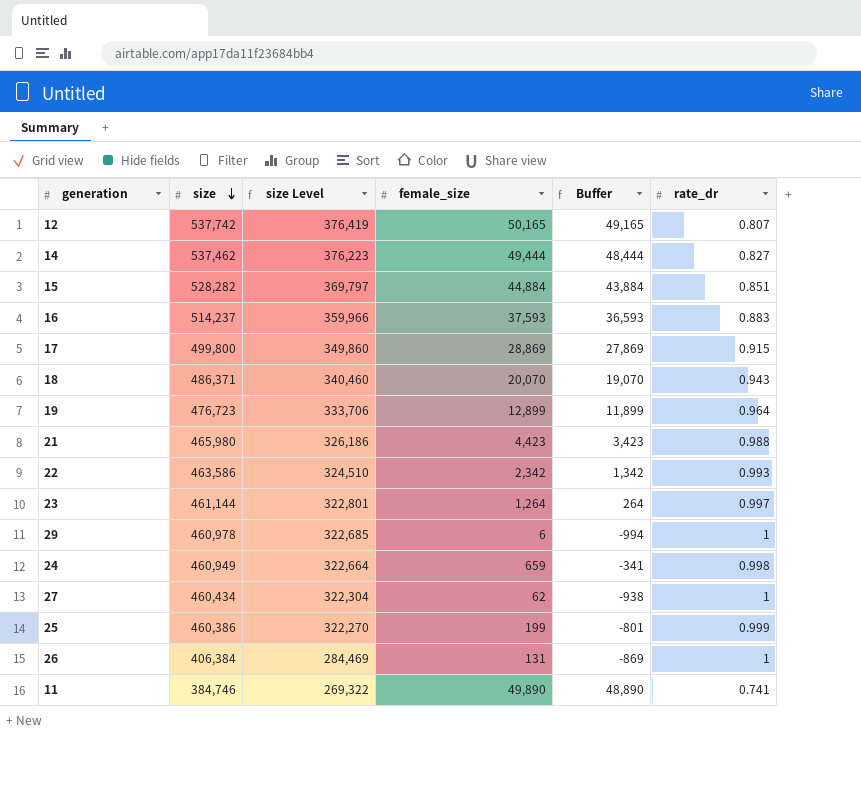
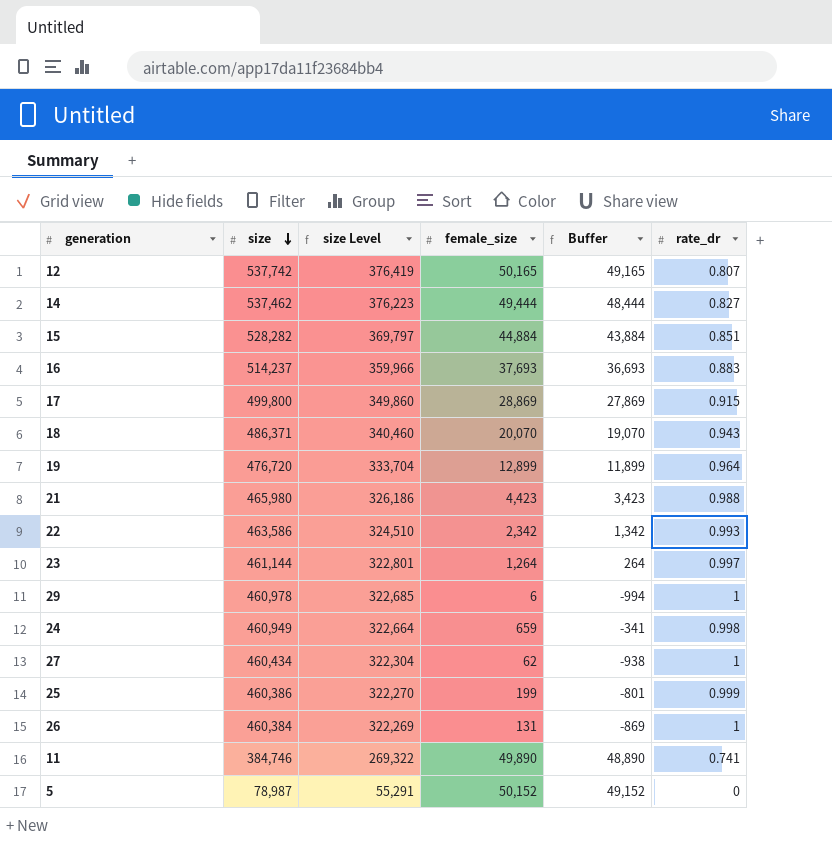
16 | female_size: 37,593 -> 37,693
16 | Buffer: 36,593 -> 36,693
19 | size: 476,723 -> 476,720
19 | size Level: 333,706 -> 333,704
26 | size: 406,384 -> 460,384
26 | size Level: 284,469 -> 322,269
row 5: none -> 78,987 | 55,291 | 50,152 | 49,152 | 0

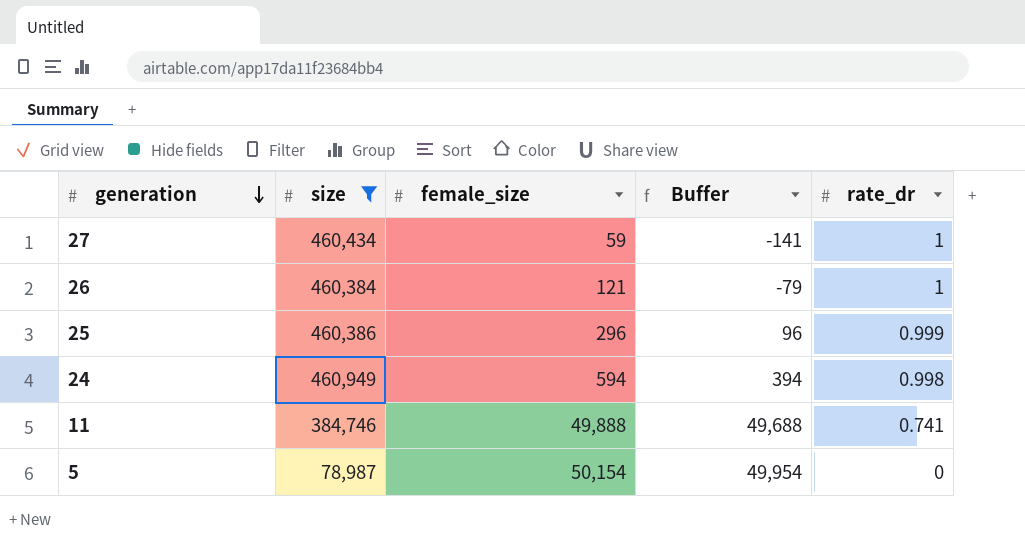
filter: none -> size <= 460,949
row order: size descending -> generation descending
column size Level | formula: [size] * 0.7 -> none
column Buffer | formula: [female_size] - 1000 -> [female_size] - 200
27 | female_size: 62 -> 59
26 | female_size: 131 -> 121
25 | female_size: 199 -> 296
24 | female_size: 659 -> 594
11 | female_size: 49,890 -> 49,888
5 | female_size: 50,152 -> 50,154

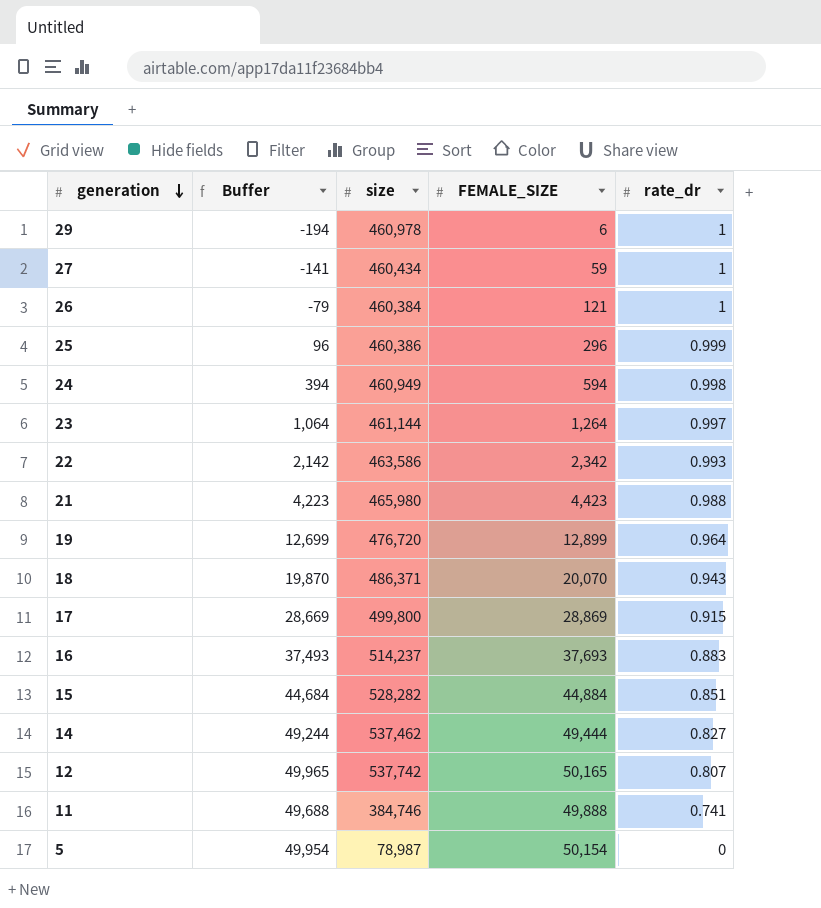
filter: size <= 460,949 -> none
column Buffer | position: 4 -> 2
column name: female_size -> FEMALE_SIZE

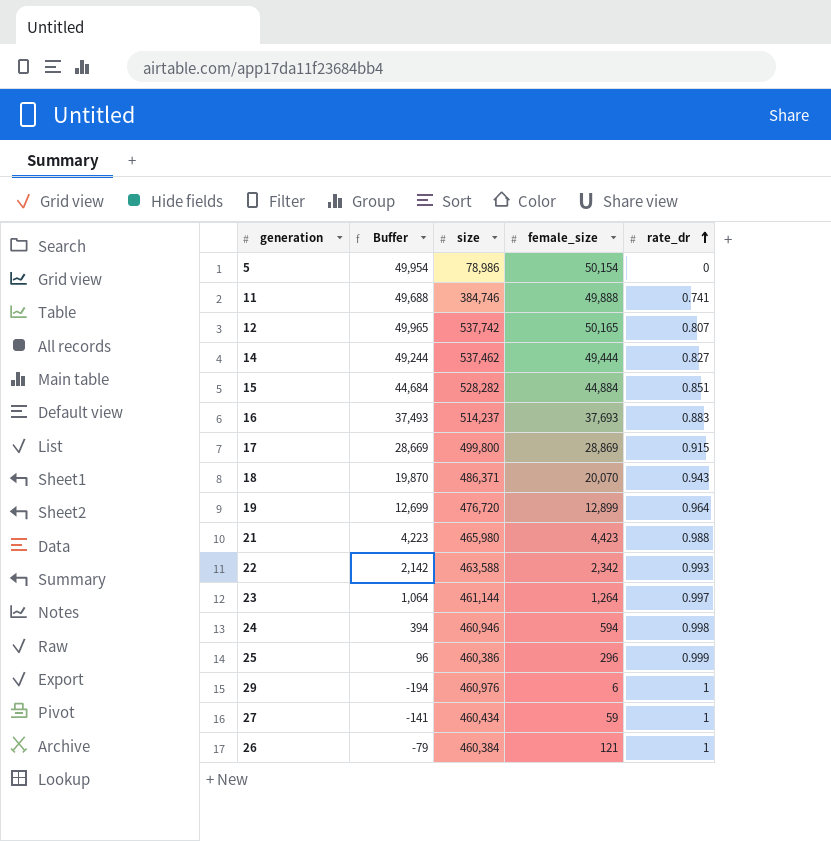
row order: generation descending -> rate_dr ascending
column name: FEMALE_SIZE -> female_size
5 | size: 78,987 -> 78,986
22 | size: 463,586 -> 463,588
24 | size: 460,949 -> 460,946
29 | size: 460,978 -> 460,976

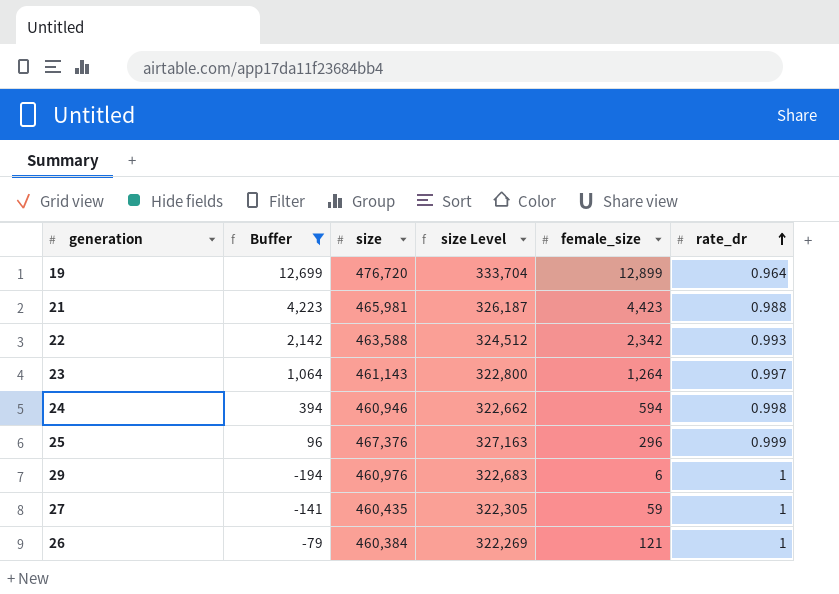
filter: none -> Buffer <= 12,699
column size Level | formula: none -> [size] * 0.7
21 | size: 465,980 -> 465,981
23 | size: 461,144 -> 461,143
25 | size: 460,386 -> 467,376
27 | size: 460,434 -> 460,435

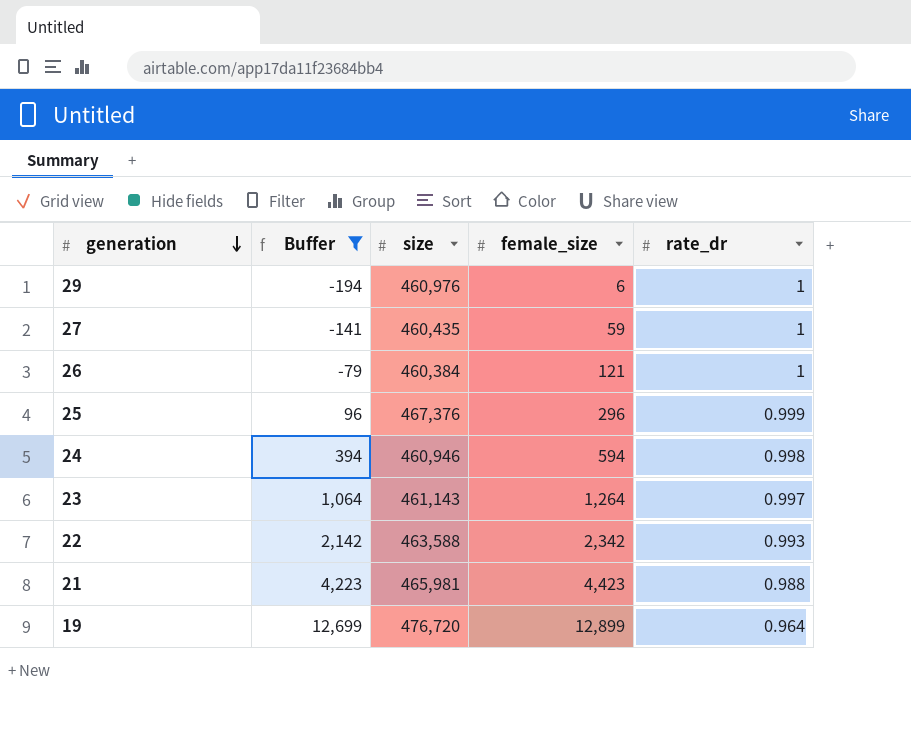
row order: rate_dr ascending -> generation descending
column size Level | formula: [size] * 0.7 -> none

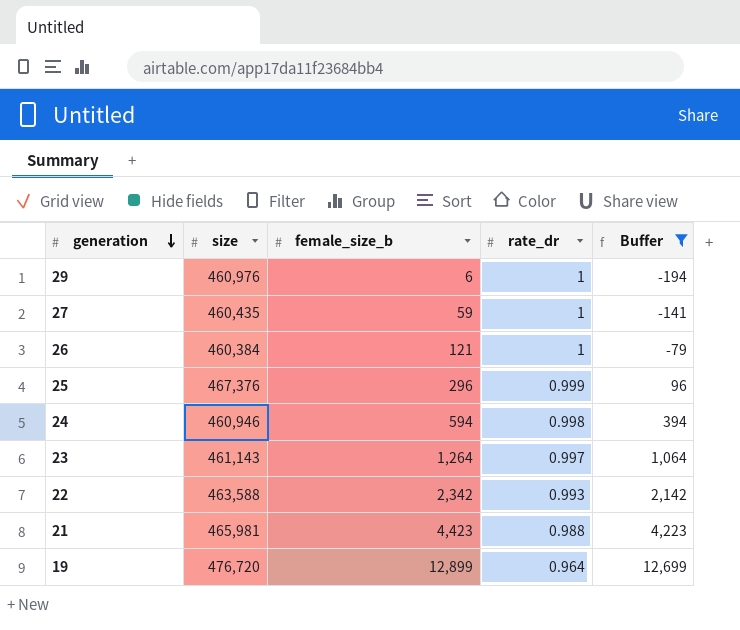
column name: female_size -> female_size_b
column Buffer | position: 2 -> 5

